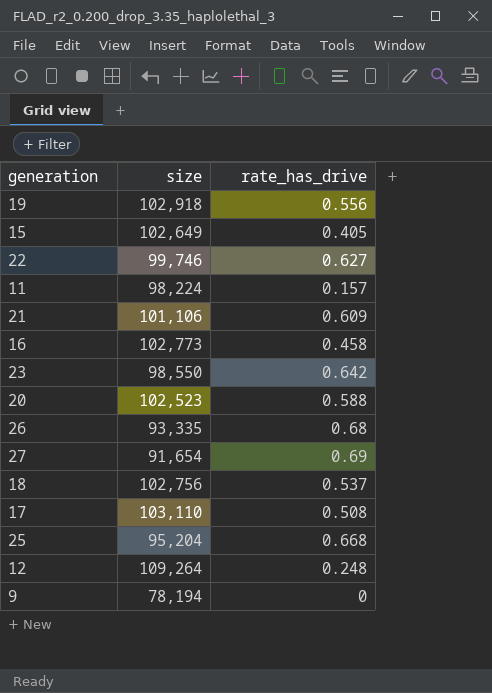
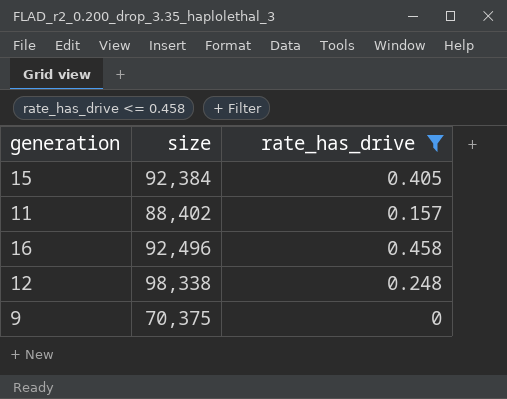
filter: none -> rate_has_drive <= 0.458
15 | size: 102,649 -> 92,384
11 | size: 98,224 -> 88,402
16 | size: 102,773 -> 92,496
12 | size: 109,264 -> 98,338
9 | size: 78,194 -> 70,375

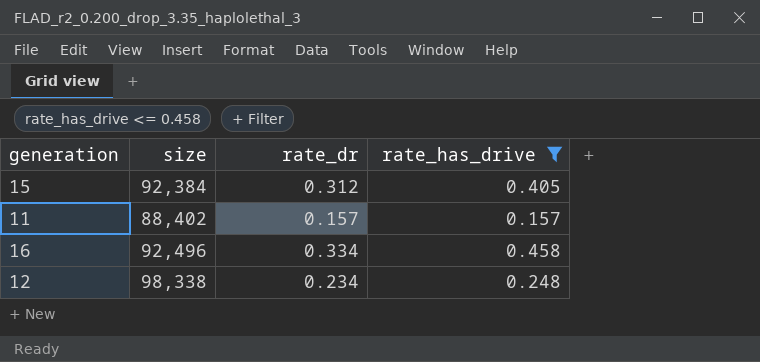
column rate_dr | position: none -> 3
row 9: 70,375 | 0 -> none

